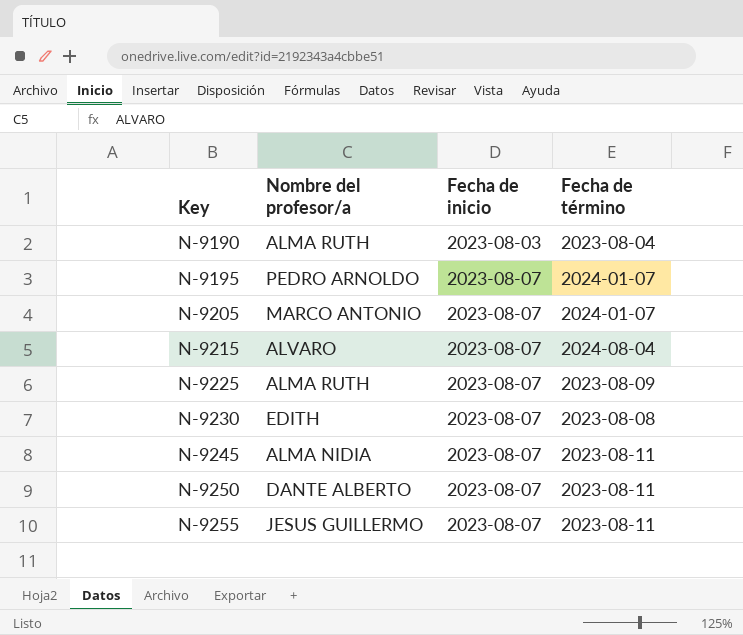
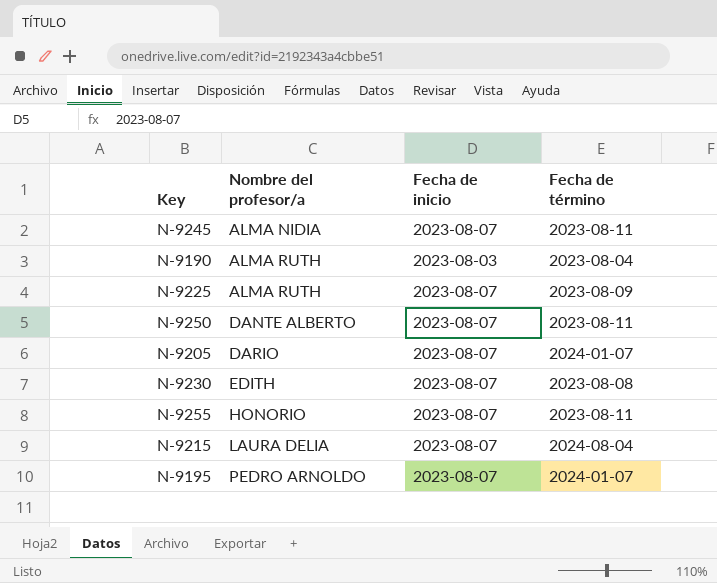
row order: Key ascending -> Nombre del profesor/a ascending
N-9205 | Nombre del profesor/a: MARCO ANTONIO -> DARIO
N-9255 | Nombre del profesor/a: JESUS GUILLERMO -> HONORIO
N-9215 | Nombre del profesor/a: ALVARO -> LAURA DELIA

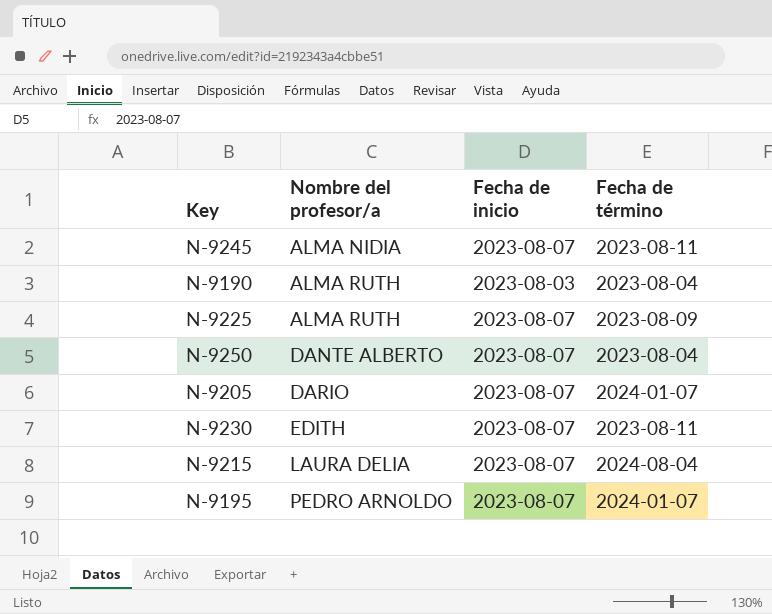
row N-9255: HONORIO | 2023-08-07 | 2023-08-11 -> none
N-9250 | Fecha de término: 2023-08-11 -> 2023-08-04
N-9230 | Fecha de término: 2023-08-08 -> 2023-08-11

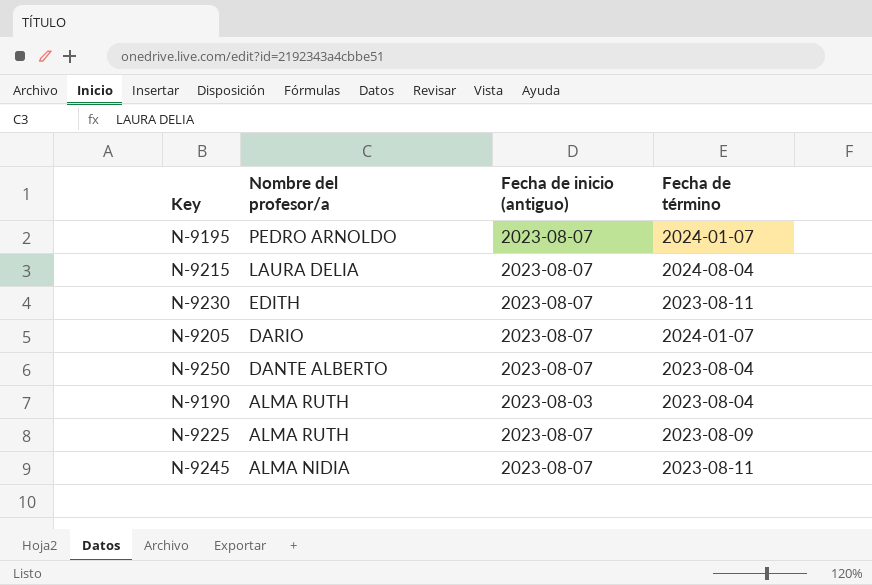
row order: Nombre del profesor/a ascending -> Nombre del profesor/a descending
column name: Fecha de inicio -> Fecha de inicio (antiguo)

